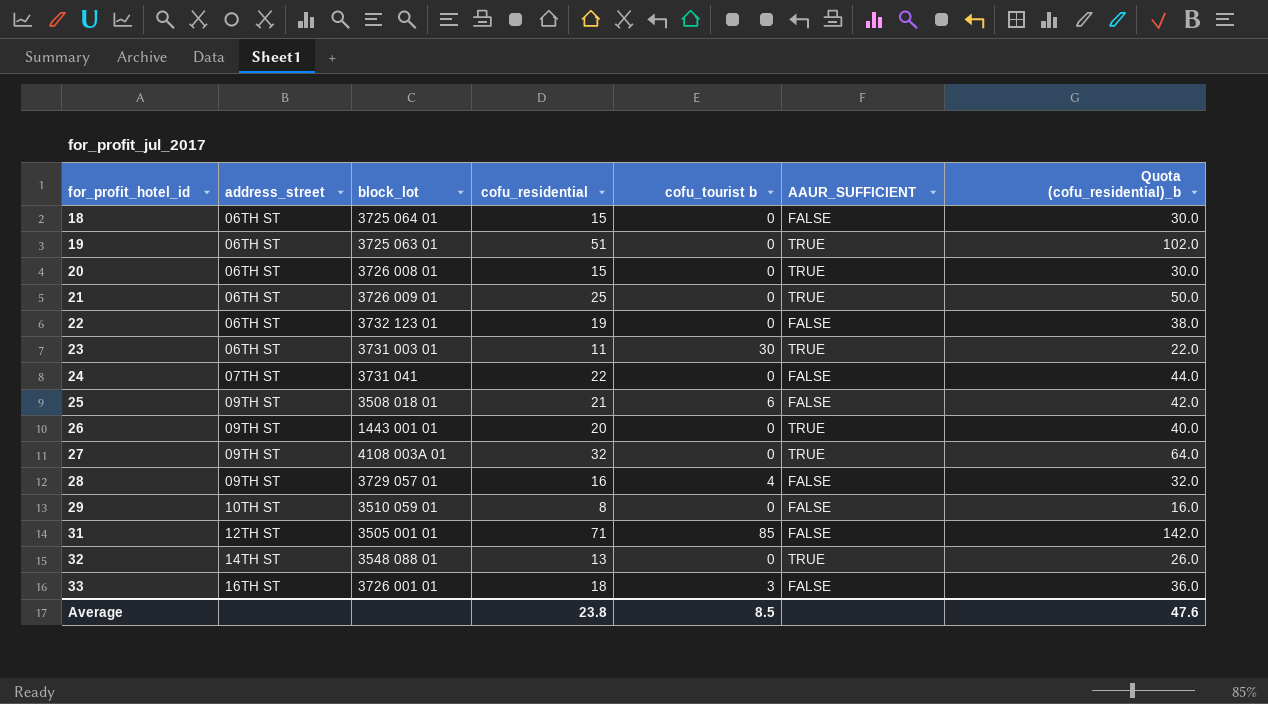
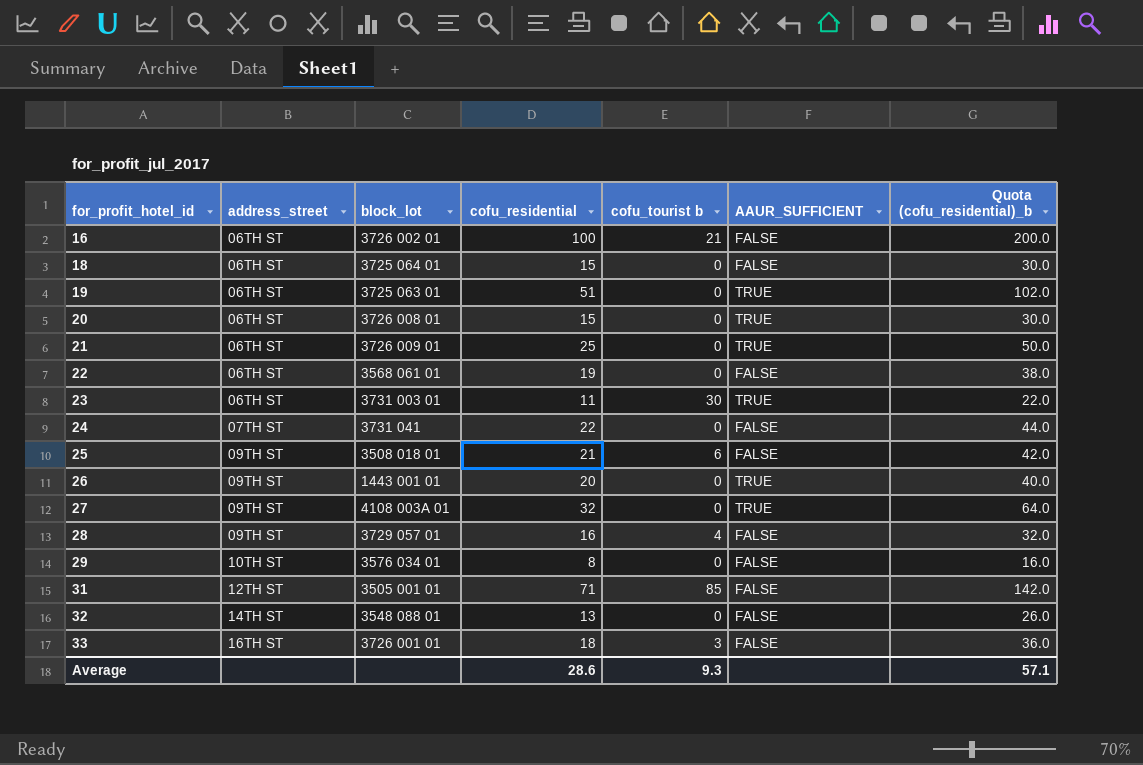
row 16: none -> 06TH ST | 3726 002 01 | 100 | 21 | FALSE | 200.0
22 | block_lot: 3732 123 01 -> 3568 061 01
29 | block_lot: 3510 059 01 -> 3576 034 01
32 | AAUR_SUFFICIENT: TRUE -> FALSE
Average | cofu_residential: 23.8 -> 28.6
Average | cofu_tourist b: 8.5 -> 9.3
Average | Quota (cofu_residential)_b: 47.6 -> 57.1

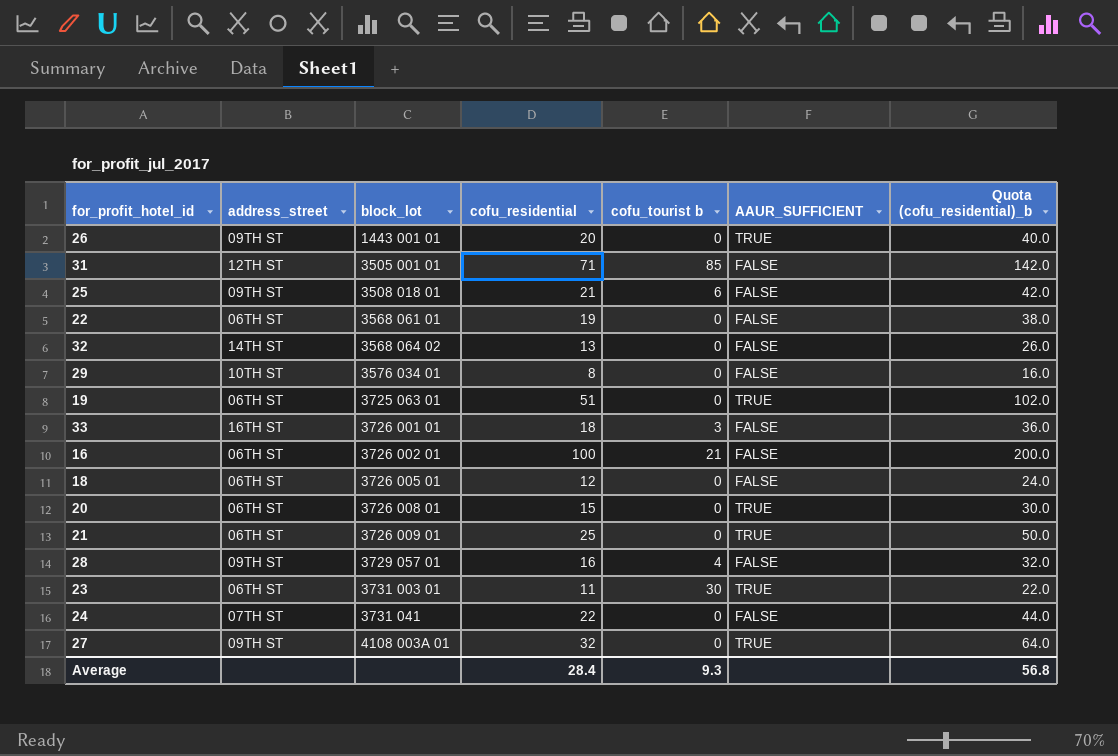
row order: for_profit_hotel_id ascending -> block_lot ascending
32 | block_lot: 3548 088 01 -> 3568 064 02
18 | block_lot: 3725 064 01 -> 3726 005 01
18 | cofu_residential: 15 -> 12
18 | Quota (cofu_residential)_b: 30.0 -> 24.0
Average | cofu_residential: 28.6 -> 28.4
Average | Quota (cofu_residential)_b: 57.1 -> 56.8

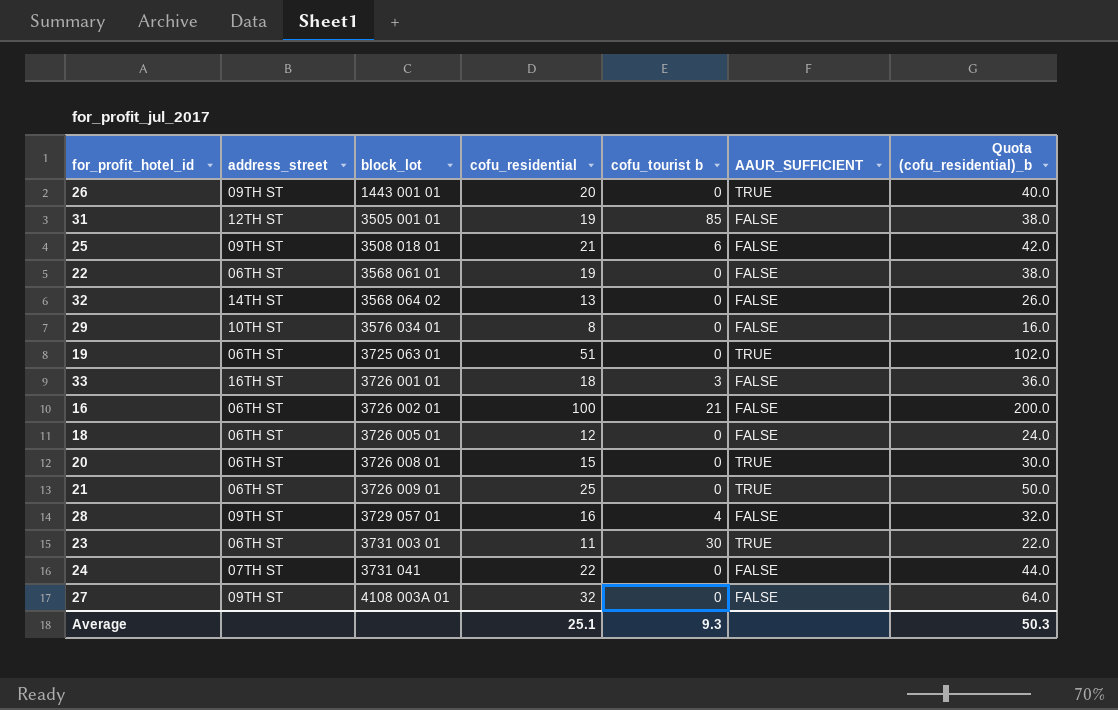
31 | cofu_residential: 71 -> 19
31 | Quota (cofu_residential)_b: 142.0 -> 38.0
27 | AAUR_SUFFICIENT: TRUE -> FALSE
Average | cofu_residential: 28.4 -> 25.1
Average | Quota (cofu_residential)_b: 56.8 -> 50.3

